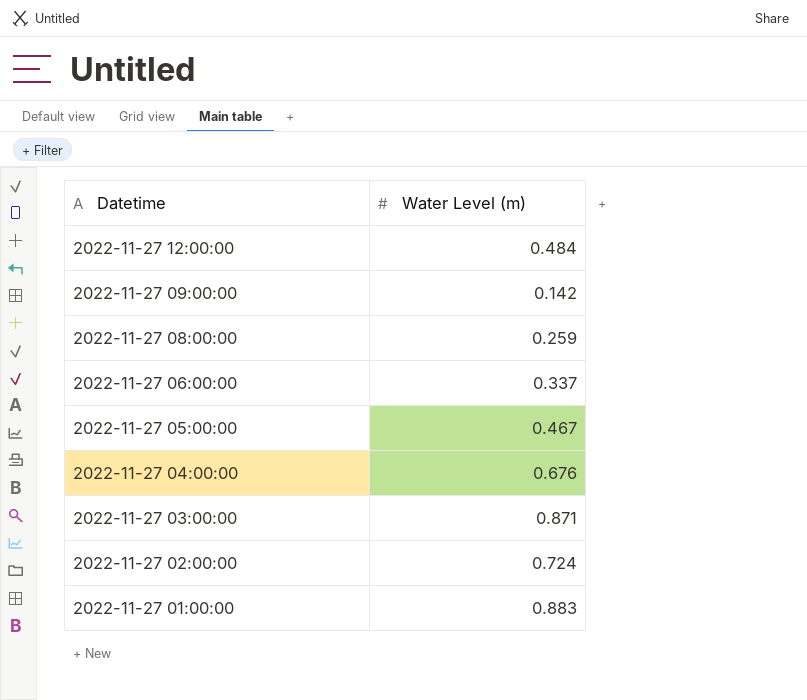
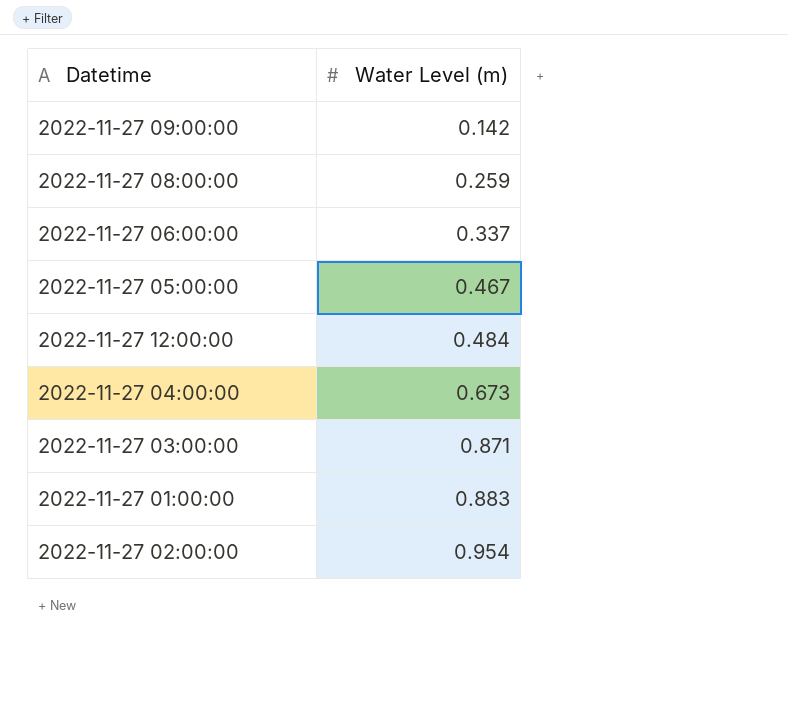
row order: Datetime descending -> Water Level (m) ascending
2022-11-27 04:00:00 | Water Level (m): 0.676 -> 0.673
2022-11-27 02:00:00 | Water Level (m): 0.724 -> 0.954

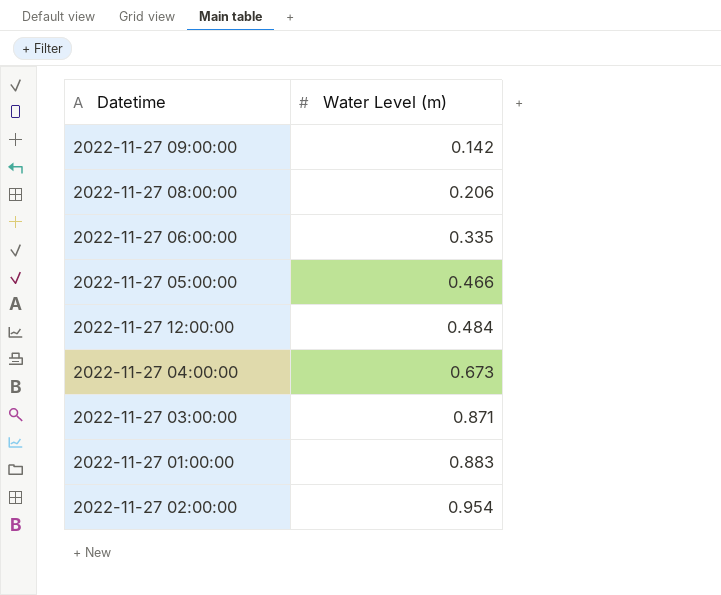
2022-11-27 08:00:00 | Water Level (m): 0.259 -> 0.206
2022-11-27 06:00:00 | Water Level (m): 0.337 -> 0.335
2022-11-27 05:00:00 | Water Level (m): 0.467 -> 0.466

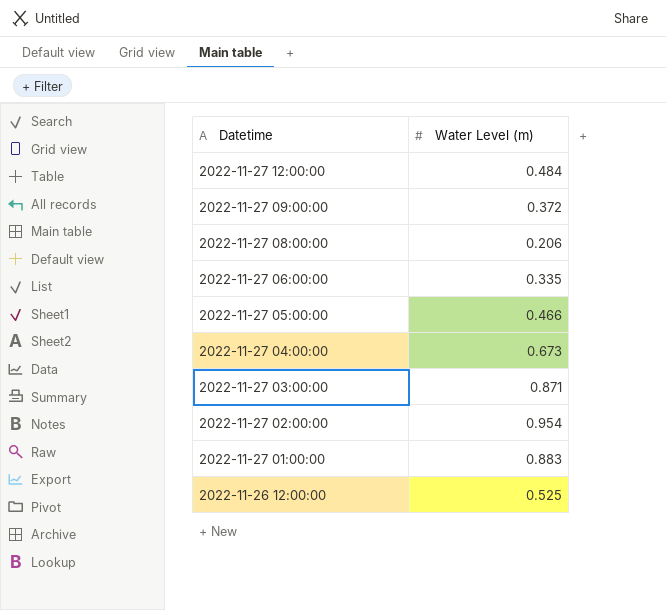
row order: Water Level (m) ascending -> Datetime descending
2022-11-27 09:00:00 | Water Level (m): 0.142 -> 0.372
row 2022-11-26 12:00:00: none -> 0.525

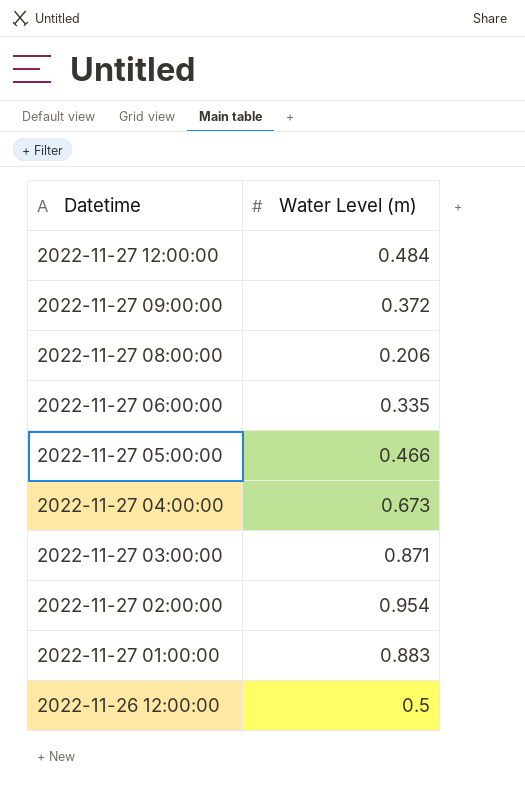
2022-11-26 12:00:00 | Water Level (m): 0.525 -> 0.5

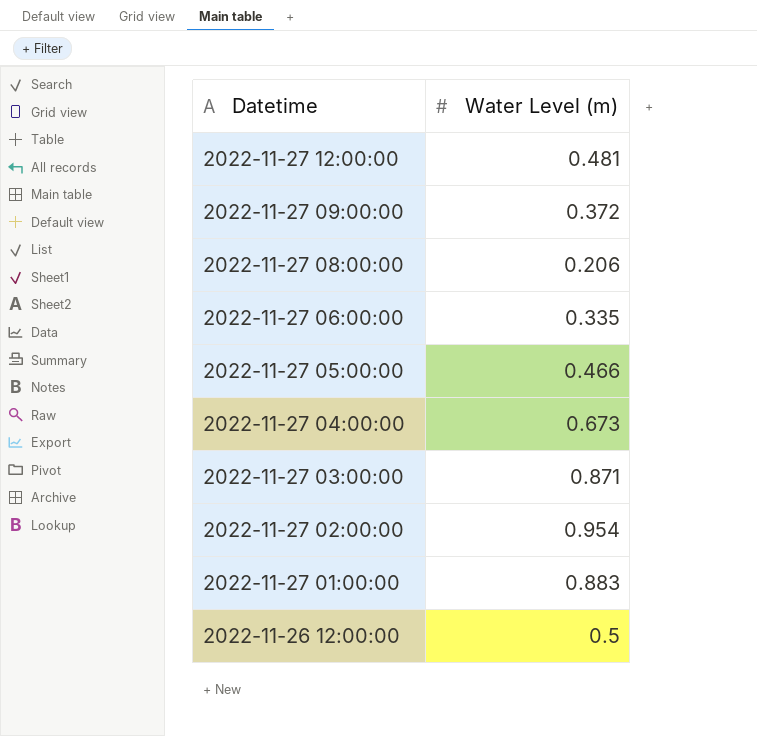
2022-11-27 12:00:00 | Water Level (m): 0.484 -> 0.481

